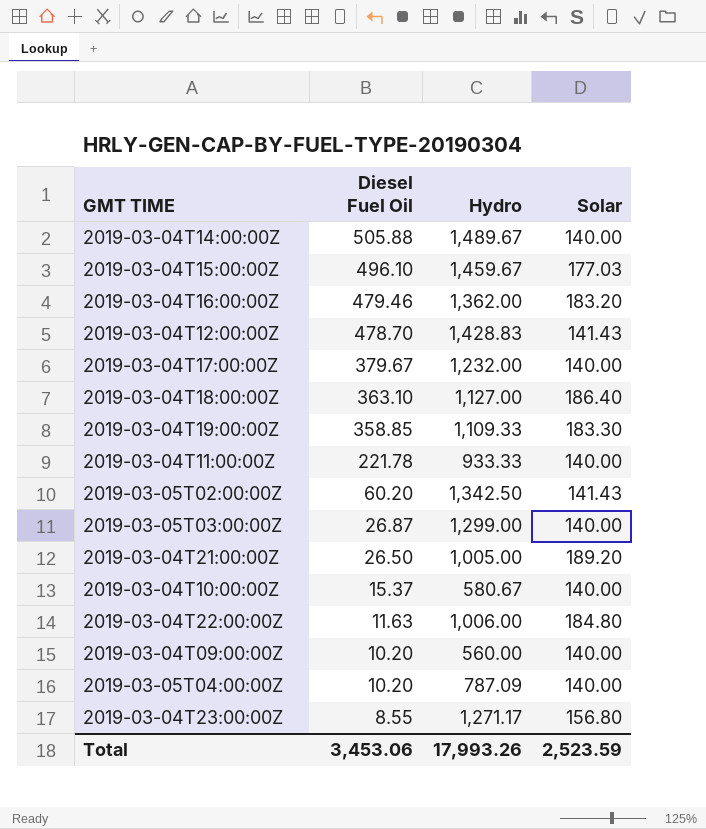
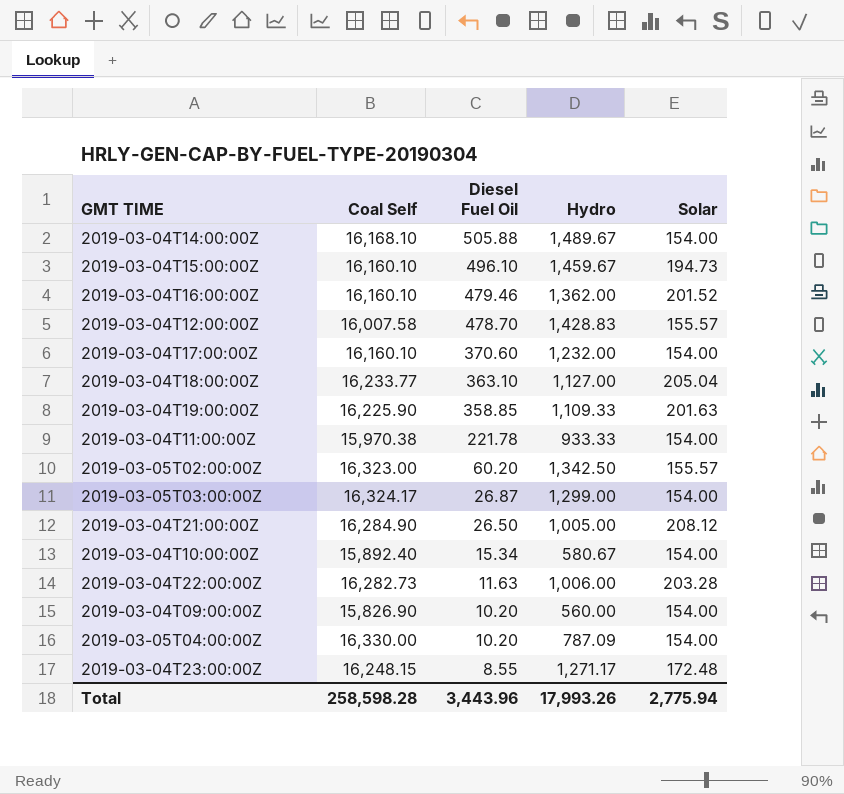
column Coal Self | position: none -> 2
2019-03-04T14:00:00Z | Solar: 140.00 -> 154.00
2019-03-04T15:00:00Z | Solar: 177.03 -> 194.73
2019-03-04T16:00:00Z | Solar: 183.20 -> 201.52
2019-03-04T12:00:00Z | Solar: 141.43 -> 155.57
2019-03-04T17:00:00Z | Diesel Fuel Oil: 379.67 -> 370.60
2019-03-04T17:00:00Z | Solar: 140.00 -> 154.00
2019-03-04T18:00:00Z | Solar: 186.40 -> 205.04
2019-03-04T19:00:00Z | Solar: 183.30 -> 201.63
2019-03-04T11:00:00Z | Solar: 140.00 -> 154.00
2019-03-05T02:00:00Z | Solar: 141.43 -> 155.57
2019-03-05T03:00:00Z | Solar: 140.00 -> 154.00
2019-03-04T21:00:00Z | Solar: 189.20 -> 208.12
2019-03-04T10:00:00Z | Diesel Fuel Oil: 15.37 -> 15.34
2019-03-04T10:00:00Z | Solar: 140.00 -> 154.00
2019-03-04T22:00:00Z | Solar: 184.80 -> 203.28
2019-03-04T09:00:00Z | Solar: 140.00 -> 154.00
2019-03-05T04:00:00Z | Solar: 140.00 -> 154.00
2019-03-04T23:00:00Z | Solar: 156.80 -> 172.48
Total | Diesel Fuel Oil: 3,453.06 -> 3,443.96
Total | Solar: 2,523.59 -> 2,775.94

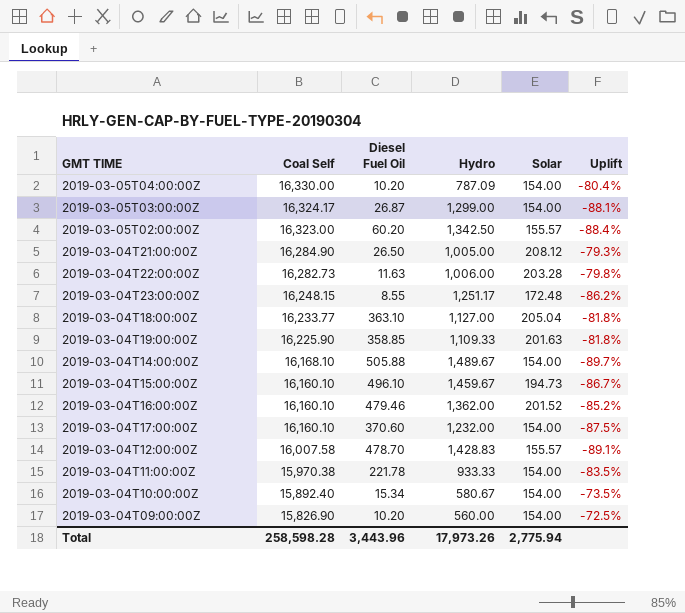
row order: Diesel Fuel Oil descending -> Coal Self descending
column Uplift | formula: none -> ([Solar] - [Hydro]) / [Hydro]
2019-03-04T23:00:00Z | Hydro: 1,271.17 -> 1,251.17
Total | Hydro: 17,993.26 -> 17,973.26

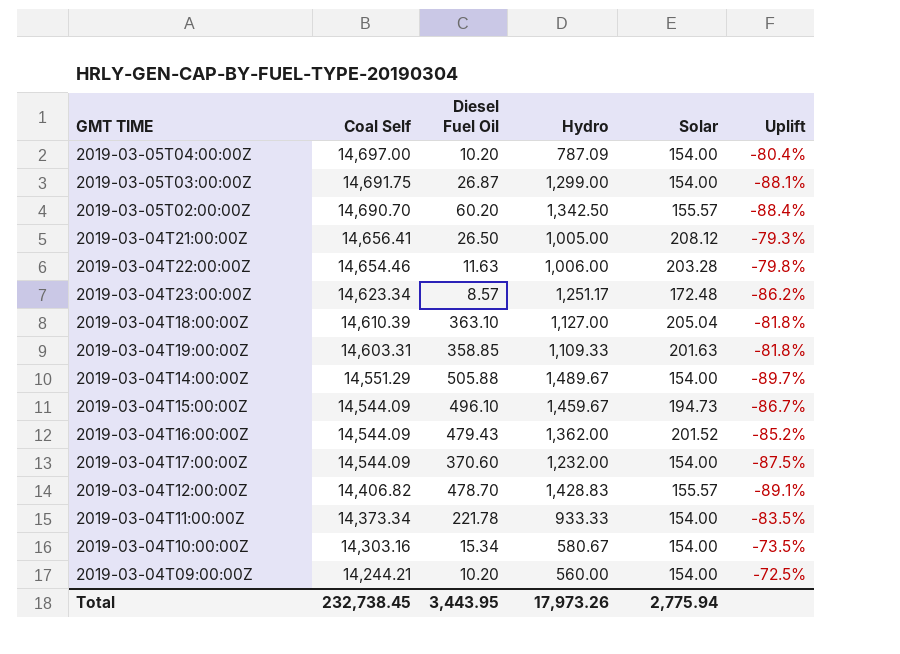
2019-03-05T04:00:00Z | Coal Self: 16,330.00 -> 14,697.00
2019-03-05T03:00:00Z | Coal Self: 16,324.17 -> 14,691.75
2019-03-05T02:00:00Z | Coal Self: 16,323.00 -> 14,690.70
2019-03-04T21:00:00Z | Coal Self: 16,284.90 -> 14,656.41
2019-03-04T22:00:00Z | Coal Self: 16,282.73 -> 14,654.46
2019-03-04T23:00:00Z | Coal Self: 16,248.15 -> 14,623.34
2019-03-04T23:00:00Z | Diesel Fuel Oil: 8.55 -> 8.57
2019-03-04T18:00:00Z | Coal Self: 16,233.77 -> 14,610.39
2019-03-04T19:00:00Z | Coal Self: 16,225.90 -> 14,603.31
2019-03-04T14:00:00Z | Coal Self: 16,168.10 -> 14,551.29
2019-03-04T15:00:00Z | Coal Self: 16,160.10 -> 14,544.09
2019-03-04T16:00:00Z | Coal Self: 16,160.10 -> 14,544.09
2019-03-04T16:00:00Z | Diesel Fuel Oil: 479.46 -> 479.43
2019-03-04T17:00:00Z | Coal Self: 16,160.10 -> 14,544.09
2019-03-04T12:00:00Z | Coal Self: 16,007.58 -> 14,406.82
2019-03-04T11:00:00Z | Coal Self: 15,970.38 -> 14,373.34
2019-03-04T10:00:00Z | Coal Self: 15,892.40 -> 14,303.16
2019-03-04T09:00:00Z | Coal Self: 15,826.90 -> 14,244.21
Total | Coal Self: 258,598.28 -> 232,738.45
Total | Diesel Fuel Oil: 3,443.96 -> 3,443.95

